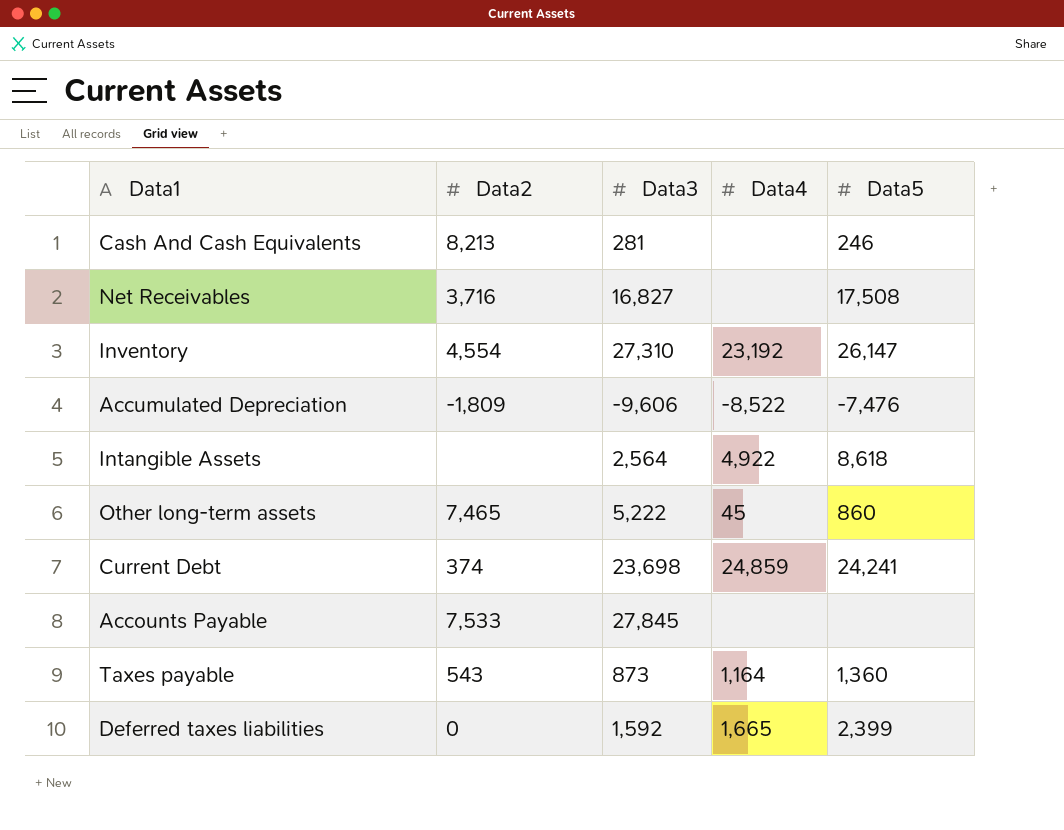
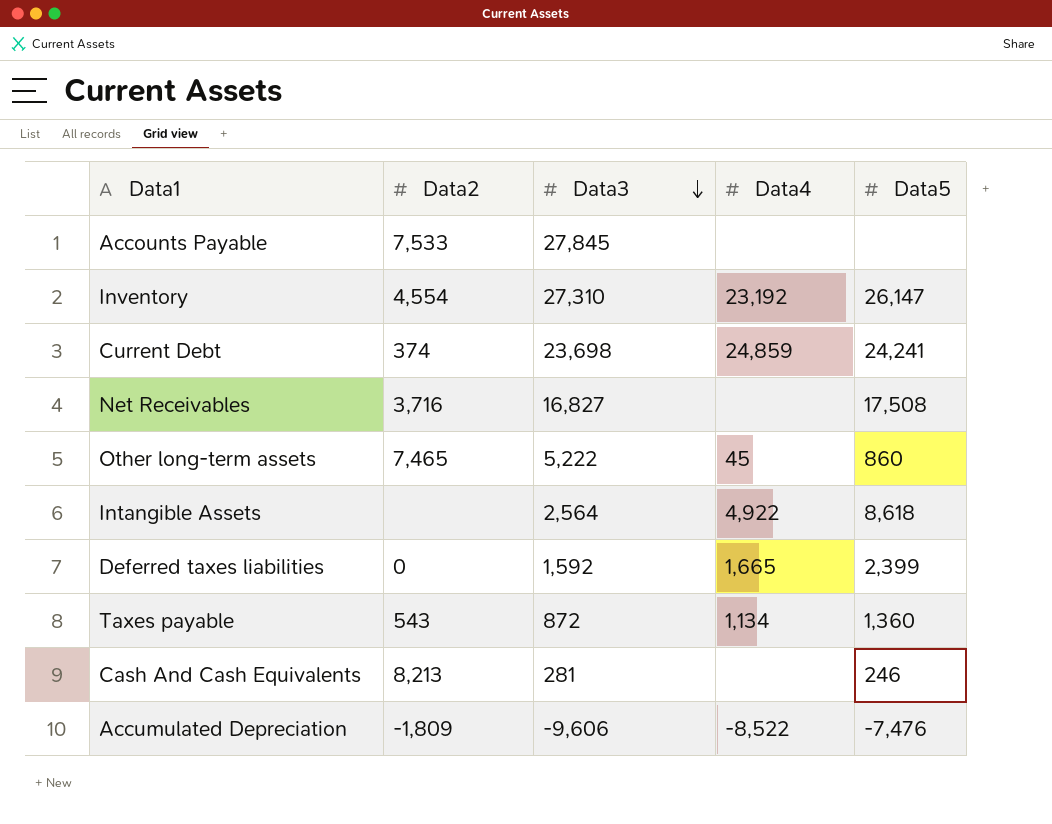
row order: none -> Data3 descending
Taxes payable | Data3: 873 -> 872
Taxes payable | Data4: 1,164 -> 1,134

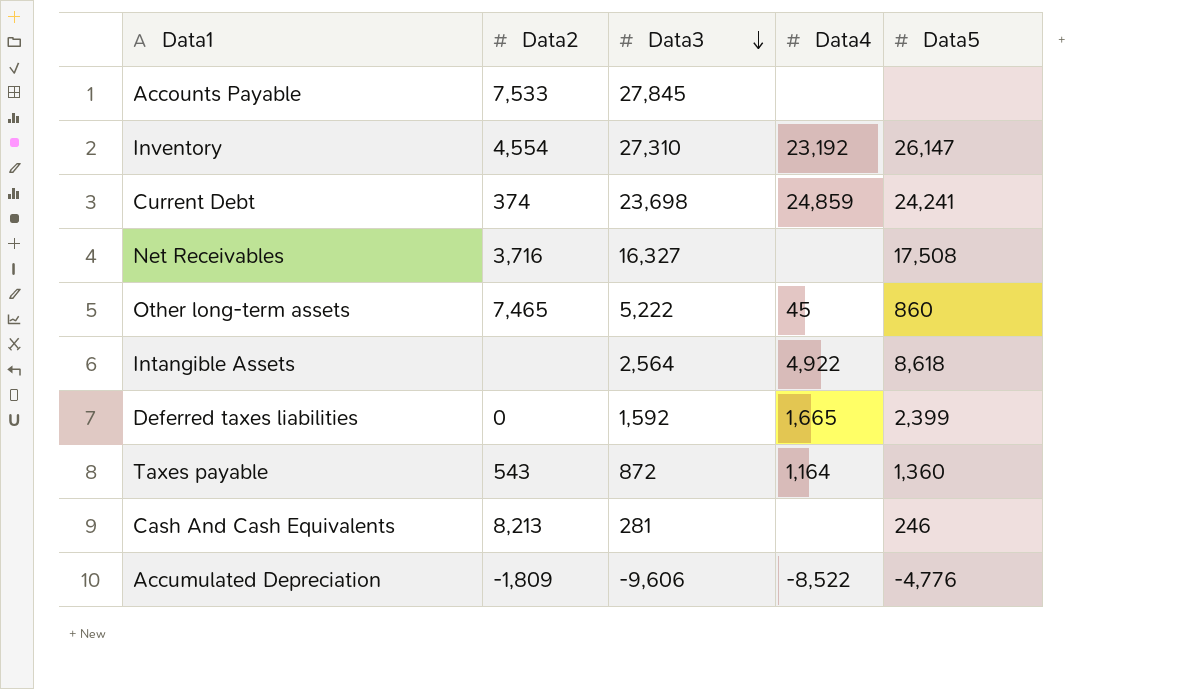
Net Receivables | Data3: 16,827 -> 16,327
Taxes payable | Data4: 1,134 -> 1,164
Accumulated Depreciation | Data5: -7,476 -> -4,776

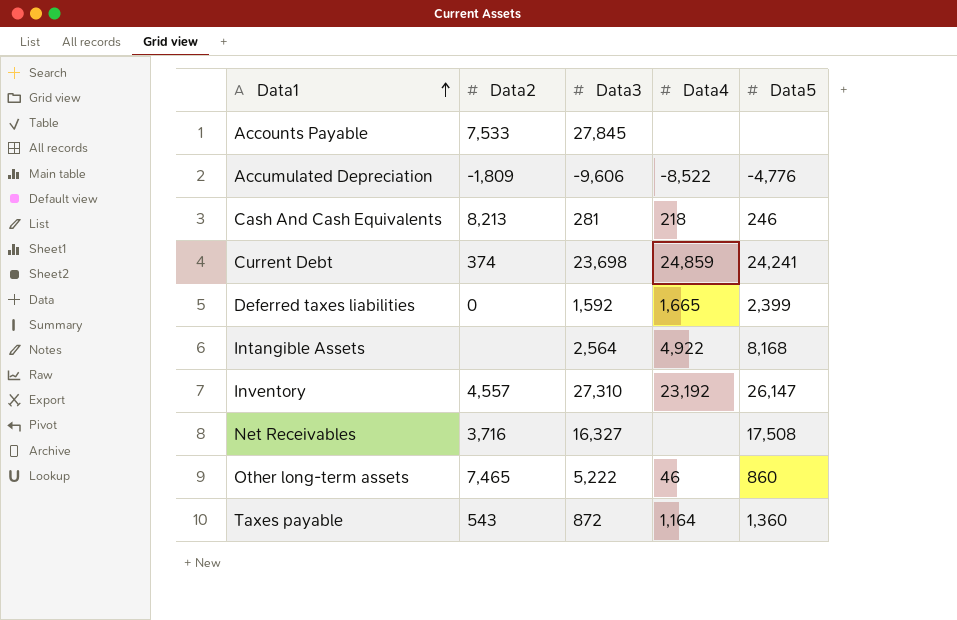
row order: Data3 descending -> Data1 ascending
Cash And Cash Equivalents | Data4: none -> 218
Intangible Assets | Data5: 8,618 -> 8,168
Inventory | Data2: 4,554 -> 4,557
Other long-term assets | Data4: 45 -> 46

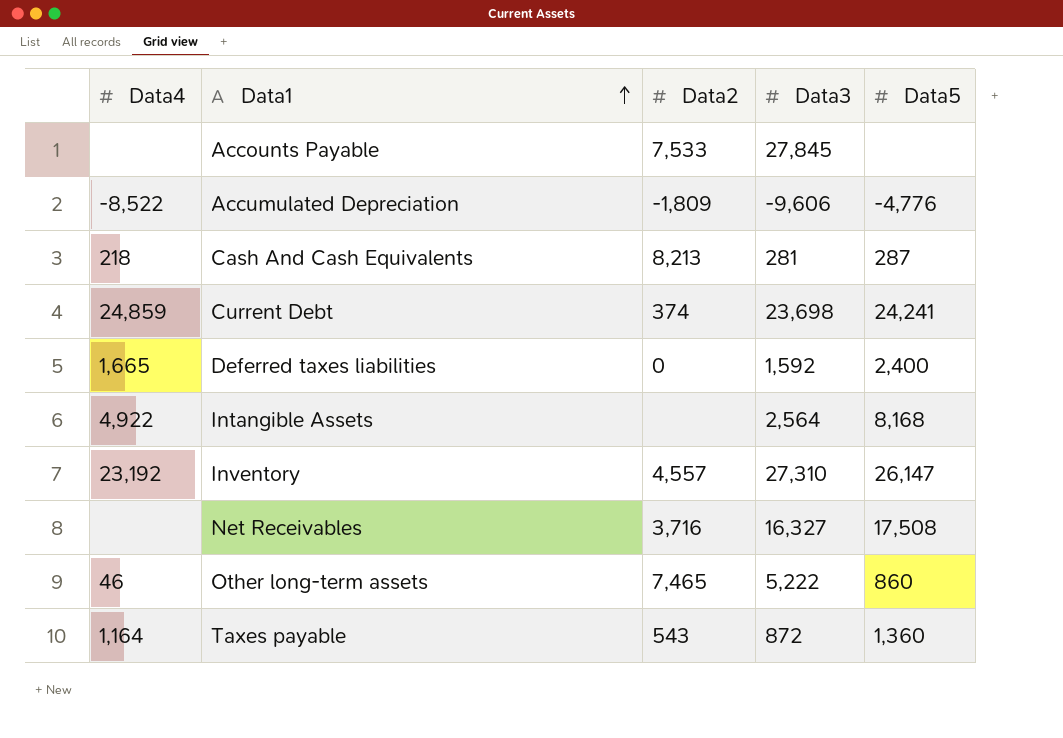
column Data4 | position: 4 -> 1
Cash And Cash Equivalents | Data5: 246 -> 287
Deferred taxes liabilities | Data5: 2,399 -> 2,400

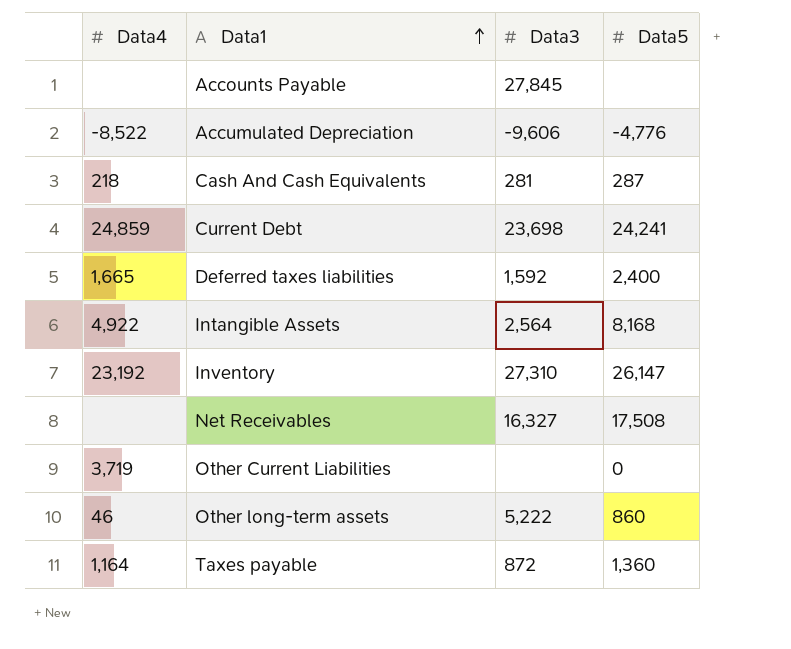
column Data2 | position: 3 -> none
row Other Current Liabilities: none -> 3,719 | none | 0

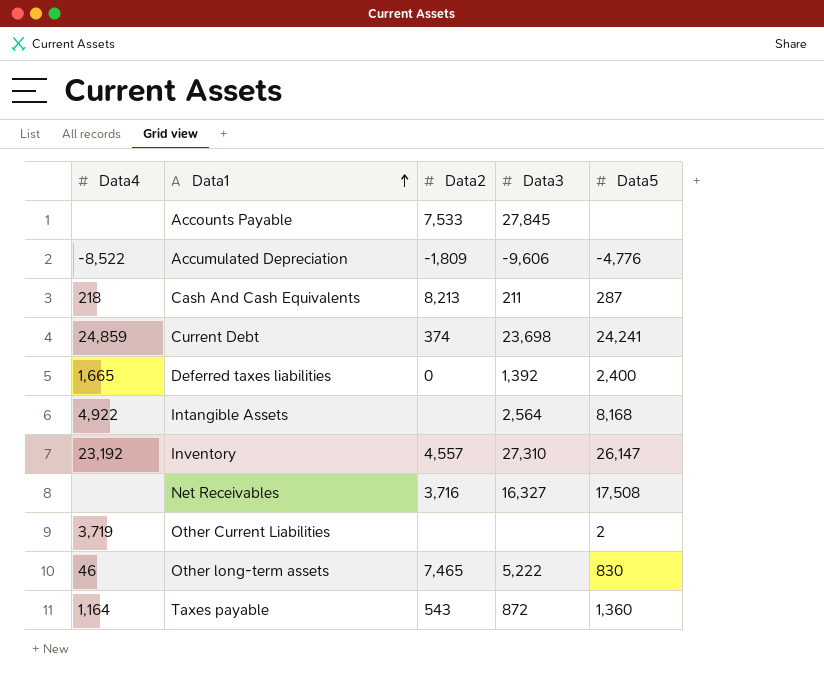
column Data2 | position: none -> 3
Cash And Cash Equivalents | Data3: 281 -> 211
Deferred taxes liabilities | Data3: 1,592 -> 1,392
Other Current Liabilities | Data5: 0 -> 2
Other long-term assets | Data5: 860 -> 830

